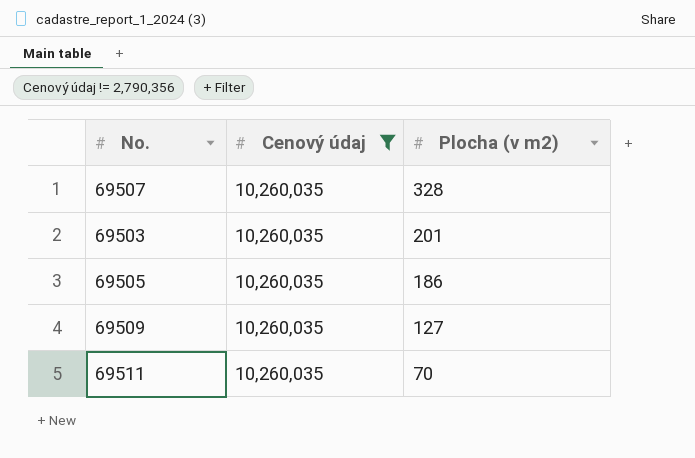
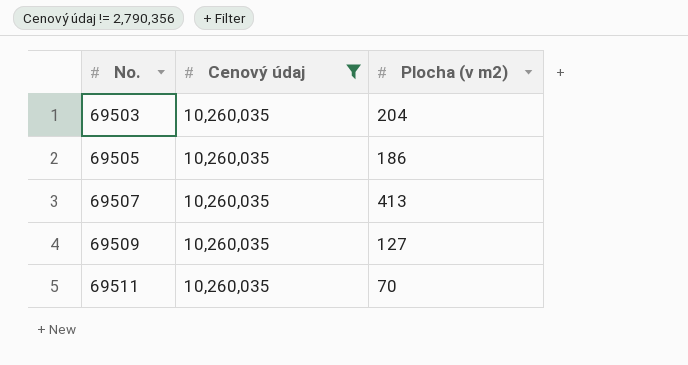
row order: Plocha (v m2) descending -> No. ascending
69503 | Plocha (v m2): 201 -> 204
69507 | Plocha (v m2): 328 -> 413

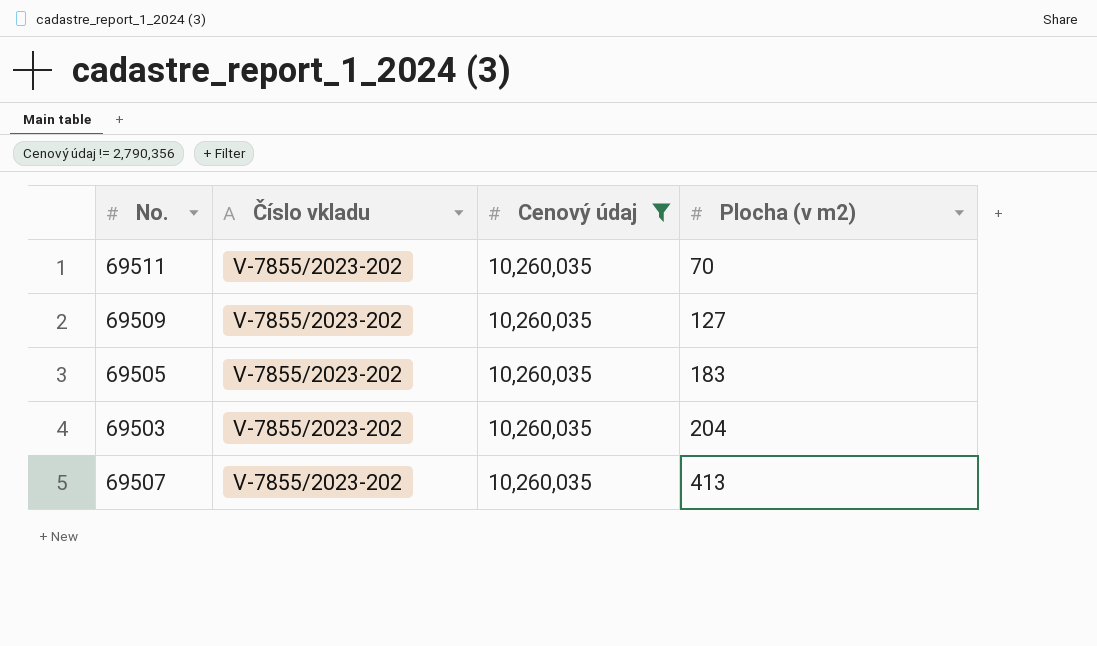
row order: No. ascending -> Plocha (v m2) ascending
column Číslo vkladu | position: none -> 2
69505 | Plocha (v m2): 186 -> 183

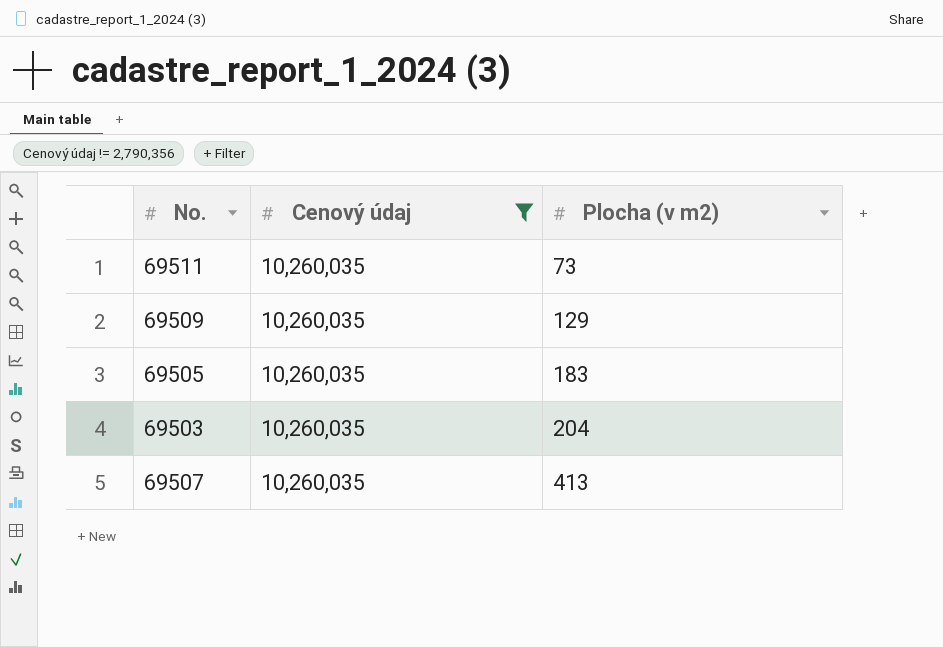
column Číslo vkladu | position: 2 -> none
69511 | Plocha (v m2): 70 -> 73
69509 | Plocha (v m2): 127 -> 129

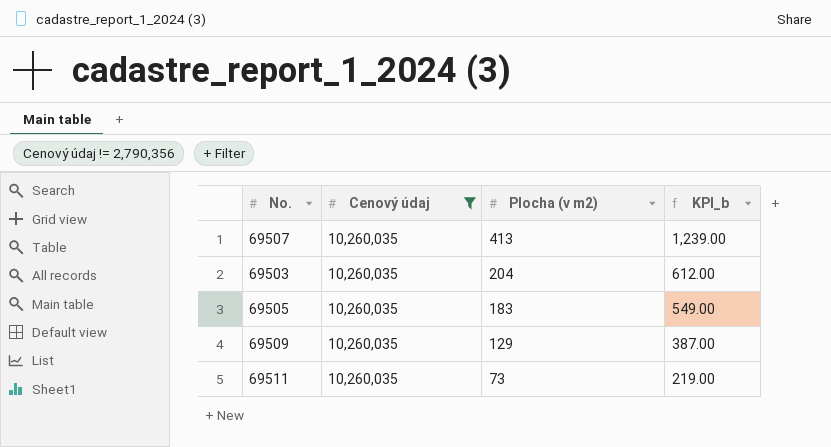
row order: Plocha (v m2) ascending -> Plocha (v m2) descending
column KPI_b | formula: none -> [Plocha (v m2)] * 3

